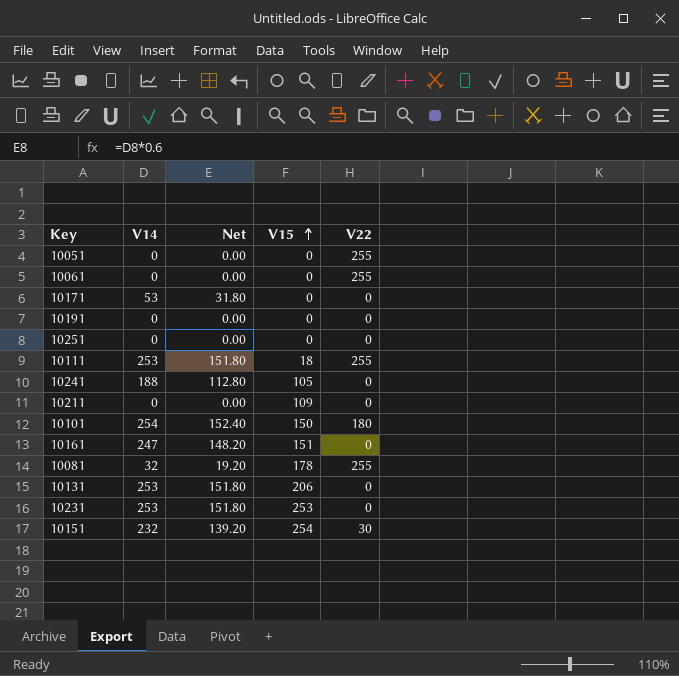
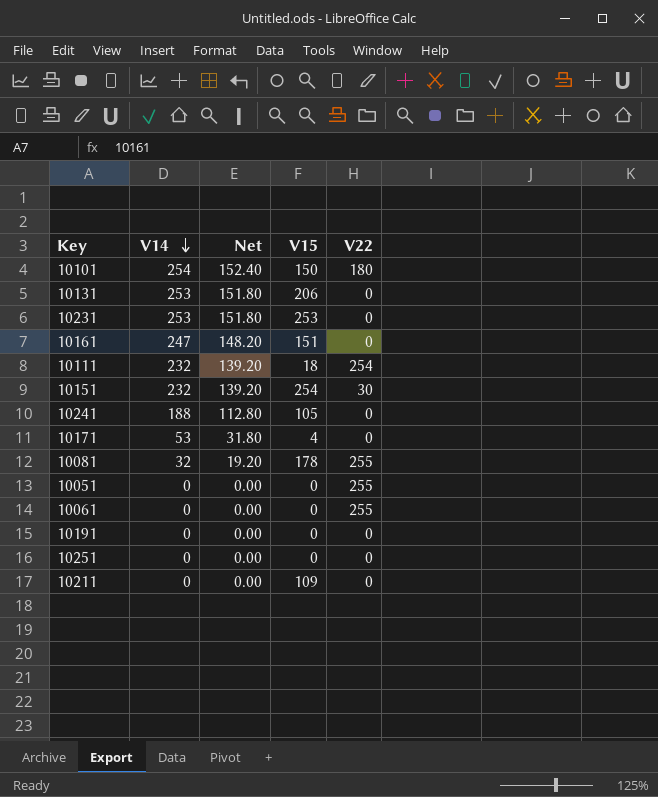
row order: V15 ascending -> V14 descending
10111 | V14: 253 -> 232
10111 | Net: 151.80 -> 139.20
10111 | V22: 255 -> 254
10171 | V15: 0 -> 4

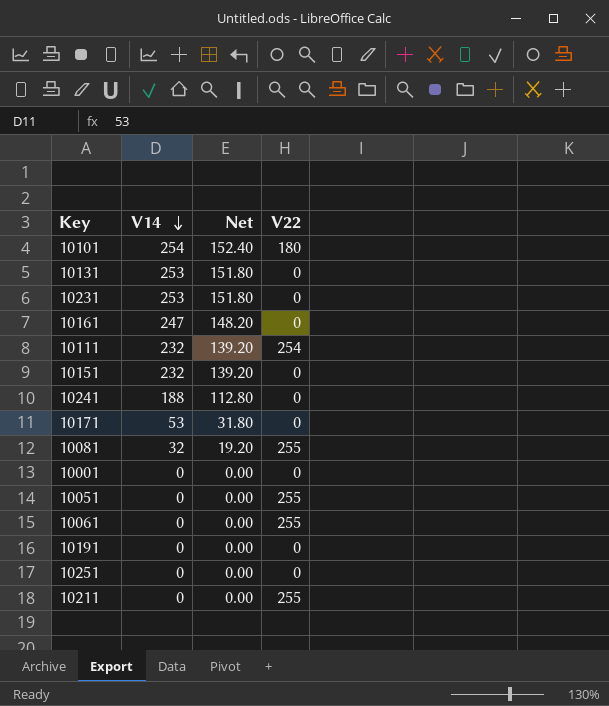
column V15 | position: 4 -> none
10151 | V22: 30 -> 0
row 10001: none -> 0 | 0.00 | 0
10211 | V22: 0 -> 255

